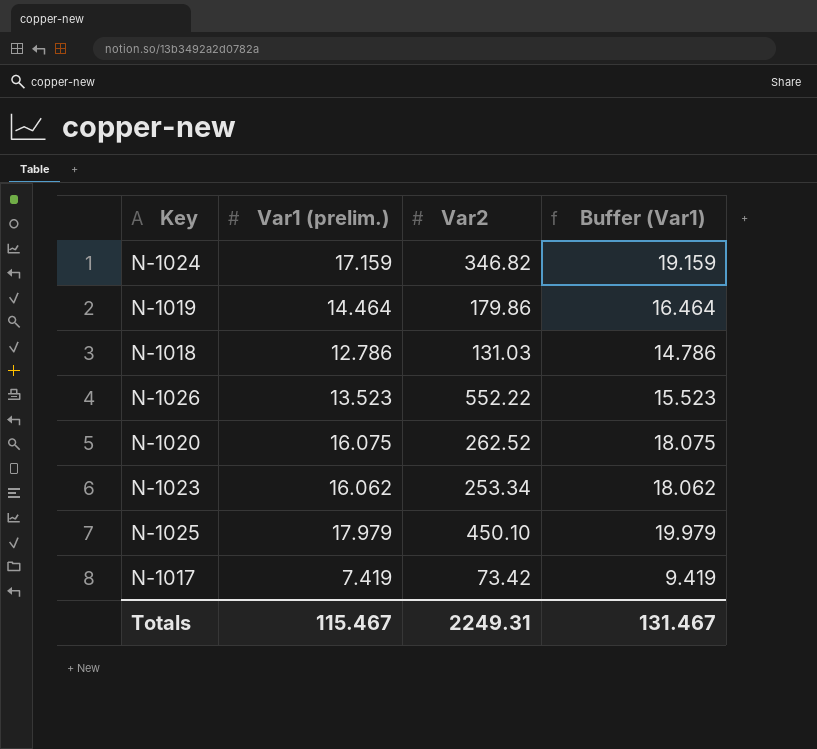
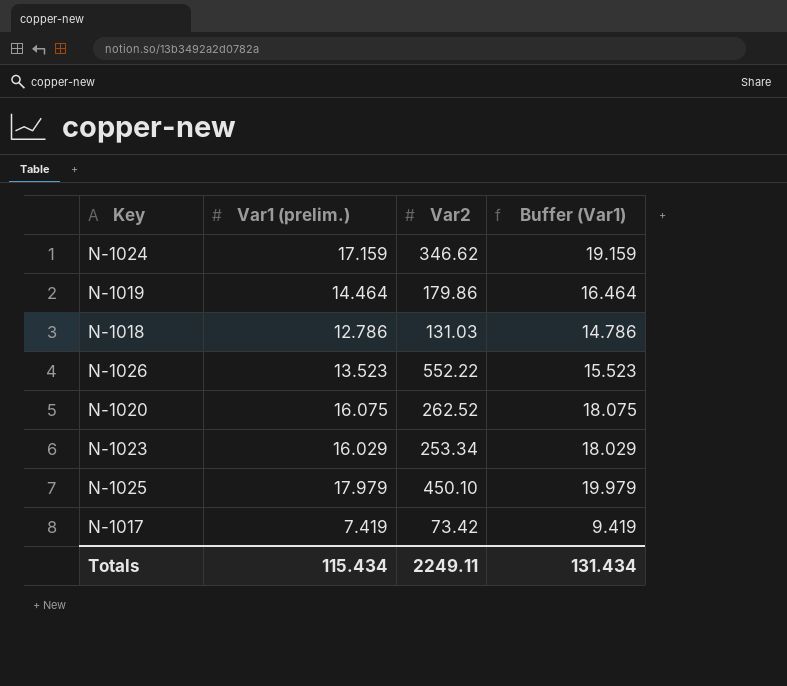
N-1024 | Var2: 346.82 -> 346.62
N-1023 | Var1 (prelim.): 16.062 -> 16.029
N-1023 | Buffer (Var1): 18.062 -> 18.029
Totals | Var1 (prelim.): 115.467 -> 115.434
Totals | Var2: 2249.31 -> 2249.11
Totals | Buffer (Var1): 131.467 -> 131.434

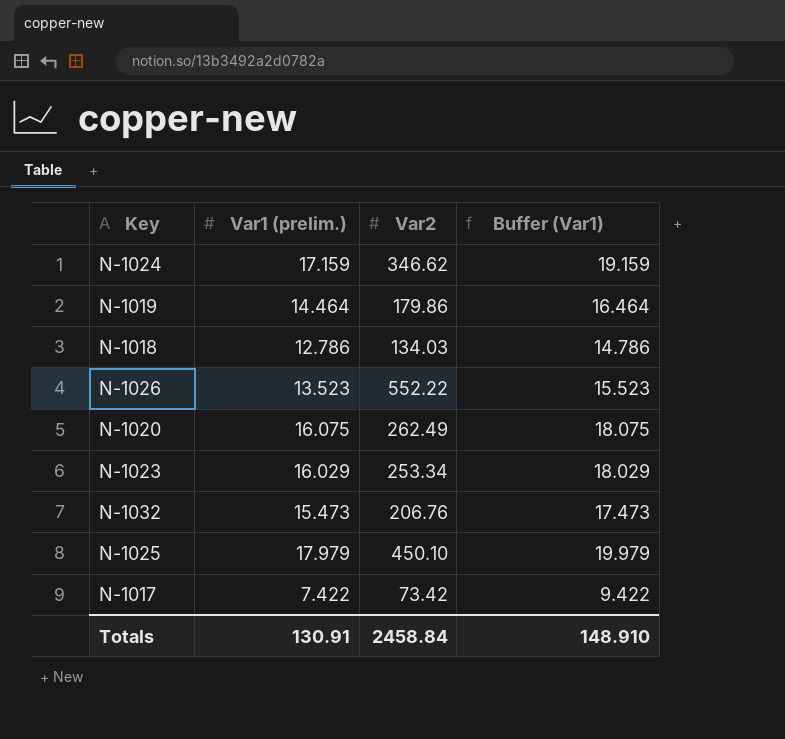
N-1018 | Var2: 131.03 -> 134.03
N-1020 | Var2: 262.52 -> 262.49
row N-1032: none -> 15.473 | 206.76 | 17.473
N-1017 | Var1 (prelim.): 7.419 -> 7.422
N-1017 | Buffer (Var1): 9.419 -> 9.422
Totals | Var1 (prelim.): 115.434 -> 130.91
Totals | Var2: 2249.11 -> 2458.84
Totals | Buffer (Var1): 131.434 -> 148.910

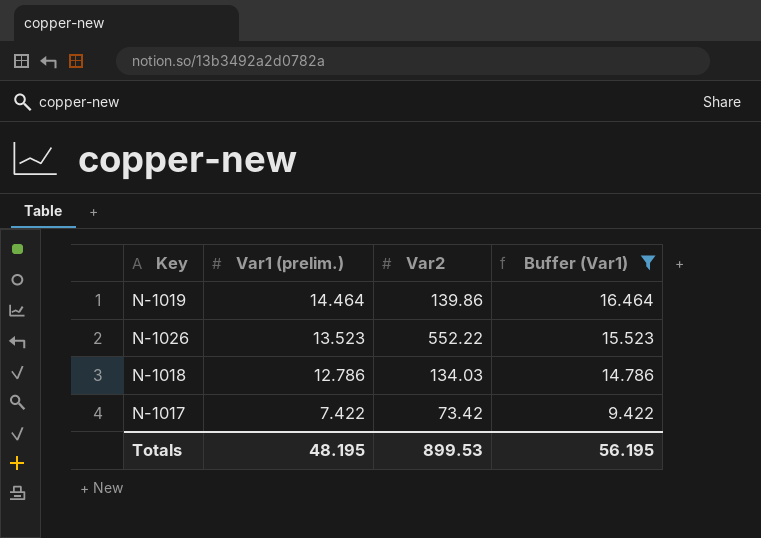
filter: none -> Buffer (Var1) <= 16.464
row order: none -> Var1 (prelim.) descending
N-1019 | Var2: 179.86 -> 139.86
Totals | Var1 (prelim.): 130.91 -> 48.195
Totals | Var2: 2458.84 -> 899.53
Totals | Buffer (Var1): 148.910 -> 56.195

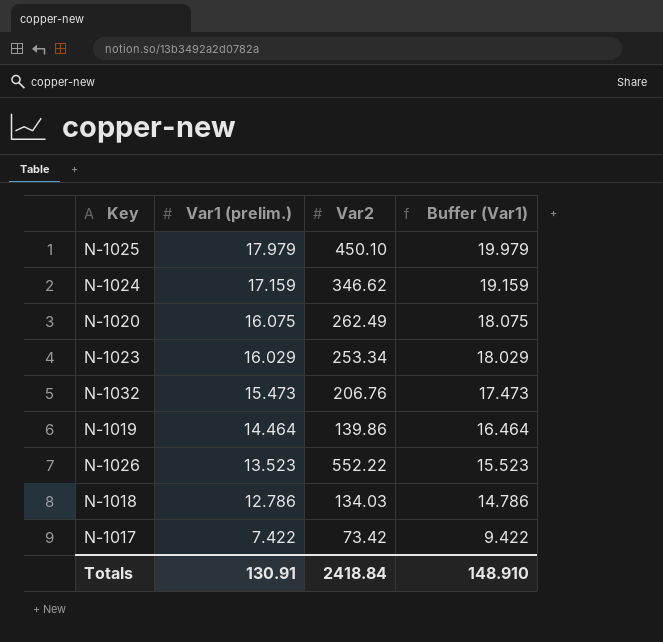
filter: Buffer (Var1) <= 16.464 -> none
Totals | Var1 (prelim.): 48.195 -> 130.91
Totals | Var2: 899.53 -> 2418.84
Totals | Buffer (Var1): 56.195 -> 148.910

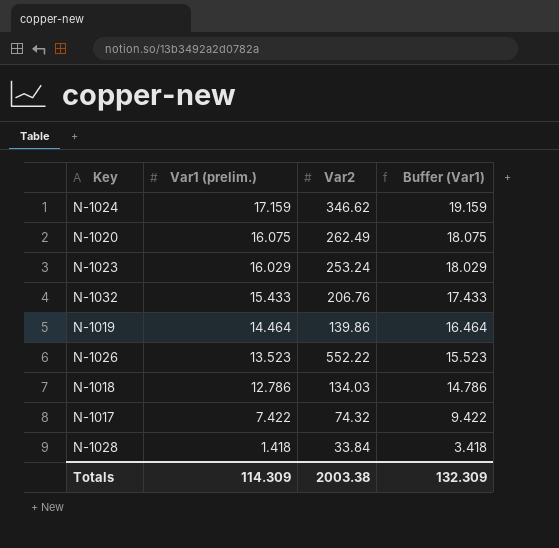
row N-1025: 17.979 | 450.10 | 19.979 -> none
N-1023 | Var2: 253.34 -> 253.24
N-1032 | Var1 (prelim.): 15.473 -> 15.433
N-1032 | Buffer (Var1): 17.473 -> 17.433
N-1017 | Var2: 73.42 -> 74.32
row N-1028: none -> 1.418 | 33.84 | 3.418
Totals | Var1 (prelim.): 130.91 -> 114.309
Totals | Var2: 2418.84 -> 2003.38
Totals | Buffer (Var1): 148.910 -> 132.309

